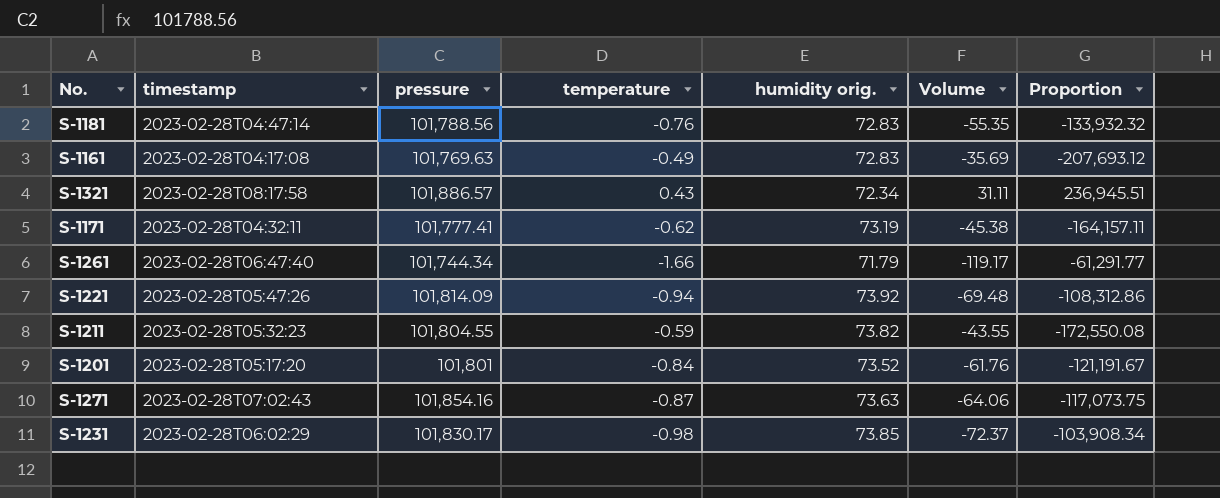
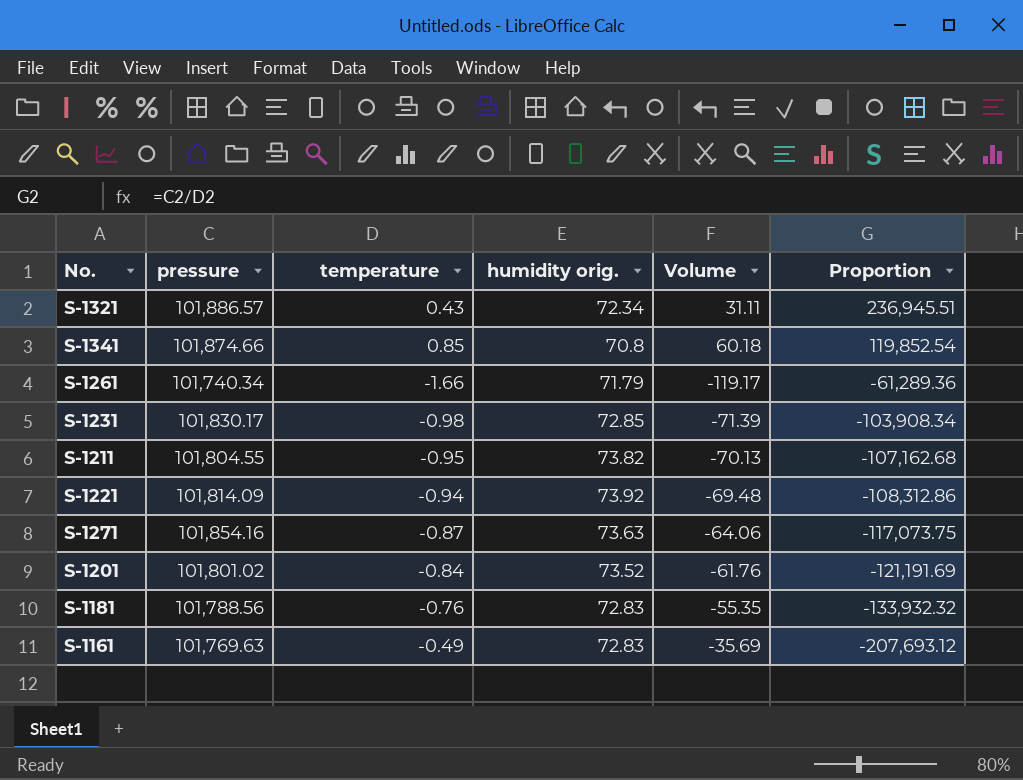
row order: none -> Proportion descending
column timestamp | position: 2 -> none
row S-1171: 2023-02-28T04:32:11 | 101,777.41 | -0.62 | 73.19 | -45.38 | -164,157.11 -> none
row S-1341: none -> 101,874.66 | 0.85 | 70.8 | 60.18 | 119,852.54
S-1261 | pressure: 101,744.34 -> 101,740.34
S-1261 | Proportion: -61,291.77 -> -61,289.36
S-1231 | humidity orig.: 73.85 -> 72.85
S-1231 | Volume: -72.37 -> -71.39
S-1211 | temperature: -0.59 -> -0.95
S-1211 | Volume: -43.55 -> -70.13
S-1211 | Proportion: -172,550.08 -> -107,162.68
S-1201 | pressure: 101,801 -> 101,801.02
S-1201 | Proportion: -121,191.67 -> -121,191.69

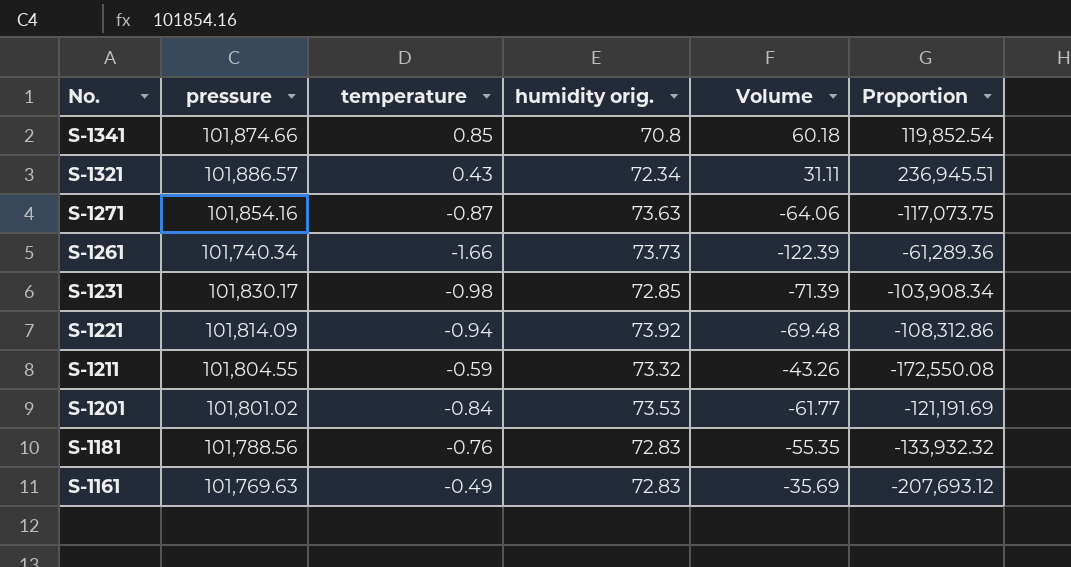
row order: Proportion descending -> No. descending
S-1261 | humidity orig.: 71.79 -> 73.73
S-1261 | Volume: -119.17 -> -122.39
S-1211 | temperature: -0.95 -> -0.59
S-1211 | humidity orig.: 73.82 -> 73.32
S-1211 | Volume: -70.13 -> -43.26
S-1211 | Proportion: -107,162.68 -> -172,550.08
S-1201 | humidity orig.: 73.52 -> 73.53
S-1201 | Volume: -61.76 -> -61.77

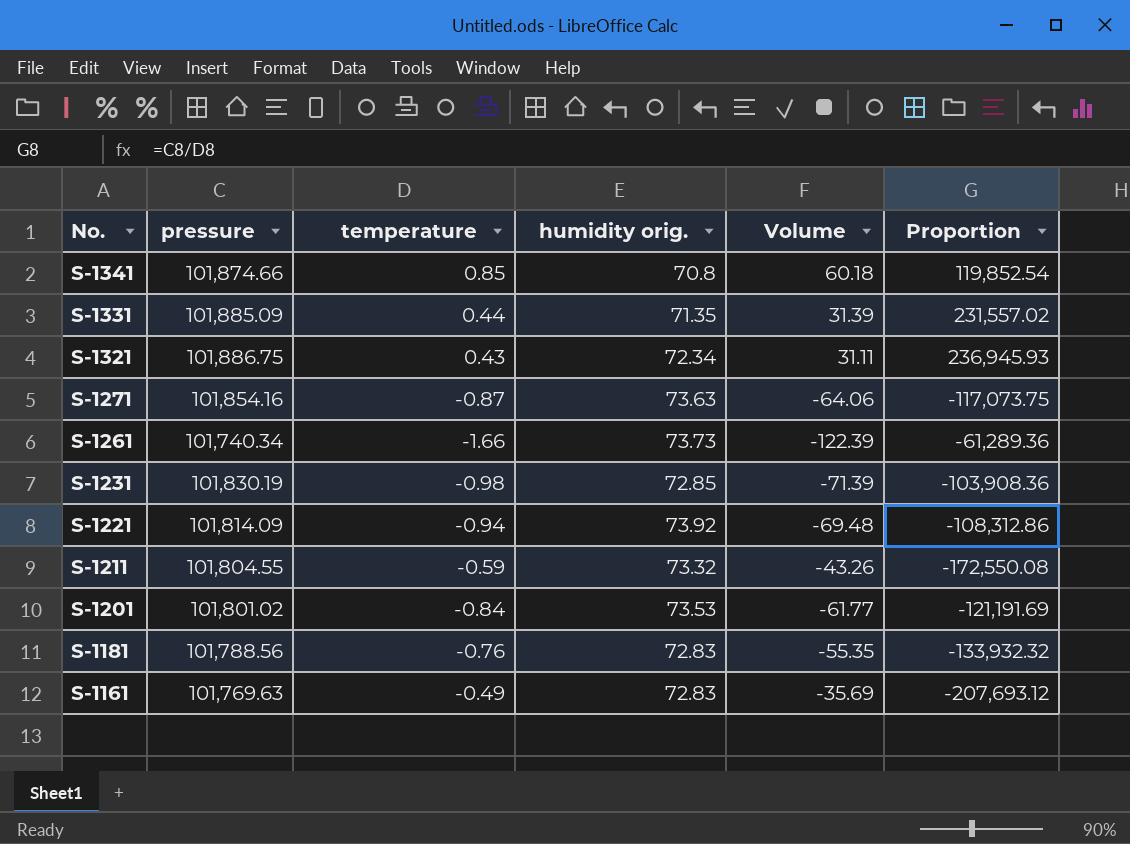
row S-1331: none -> 101,885.09 | 0.44 | 71.35 | 31.39 | 231,557.02
S-1321 | pressure: 101,886.57 -> 101,886.75
S-1321 | Proportion: 236,945.51 -> 236,945.93
S-1231 | pressure: 101,830.17 -> 101,830.19
S-1231 | Proportion: -103,908.34 -> -103,908.36

